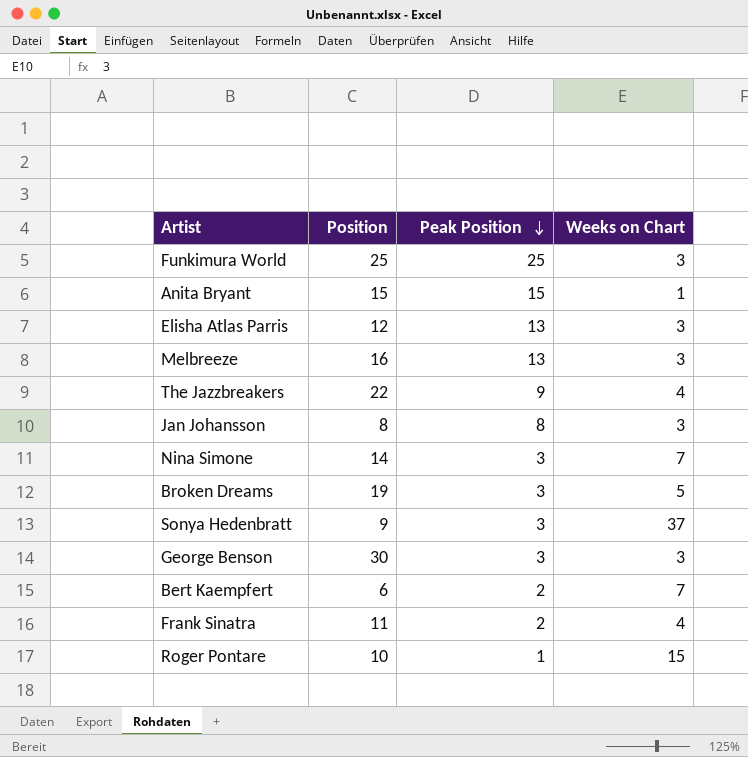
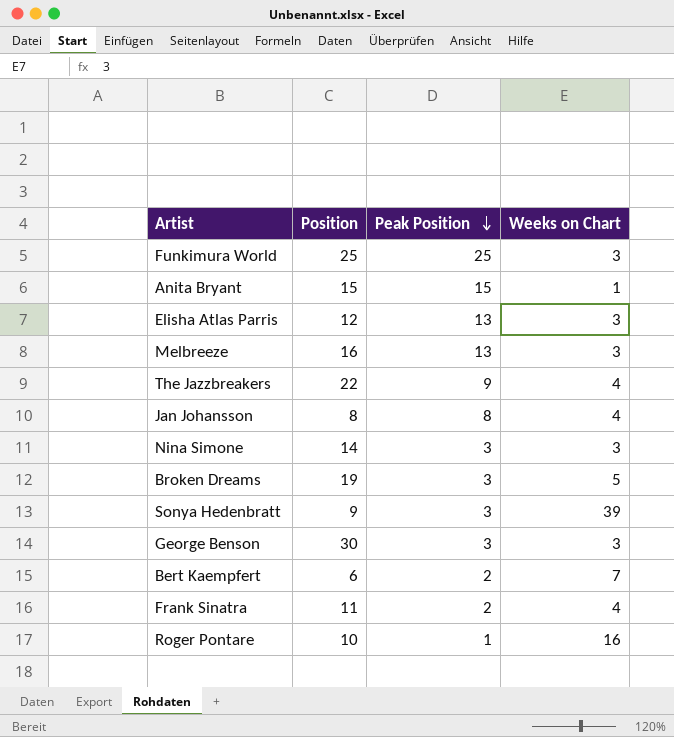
Jan Johansson | Weeks on Chart: 3 -> 4
Nina Simone | Weeks on Chart: 7 -> 3
Sonya Hedenbratt | Weeks on Chart: 37 -> 39
Roger Pontare | Weeks on Chart: 15 -> 16

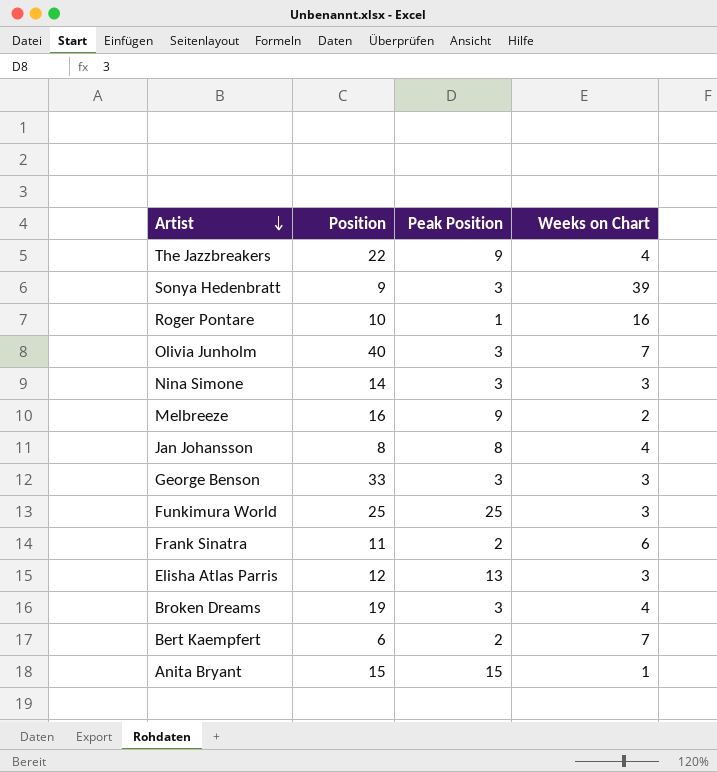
row order: Peak Position descending -> Artist descending
row Olivia Junholm: none -> 40 | 3 | 7
Melbreeze | Peak Position: 13 -> 9
Melbreeze | Weeks on Chart: 3 -> 2
George Benson | Position: 30 -> 33
Frank Sinatra | Weeks on Chart: 4 -> 6
Broken Dreams | Weeks on Chart: 5 -> 4

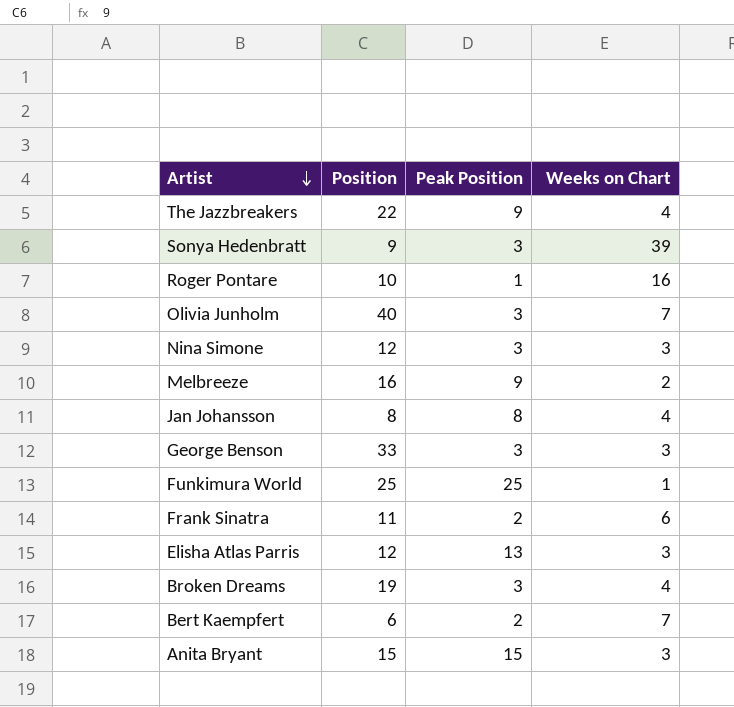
Nina Simone | Position: 14 -> 12
Funkimura World | Weeks on Chart: 3 -> 1
Anita Bryant | Weeks on Chart: 1 -> 3

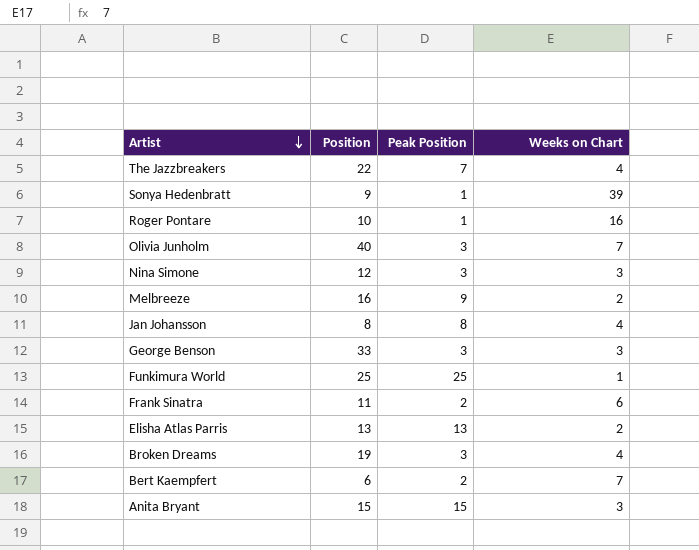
The Jazzbreakers | Peak Position: 9 -> 7
Sonya Hedenbratt | Peak Position: 3 -> 1
Elisha Atlas Parris | Position: 12 -> 13
Elisha Atlas Parris | Weeks on Chart: 3 -> 2

